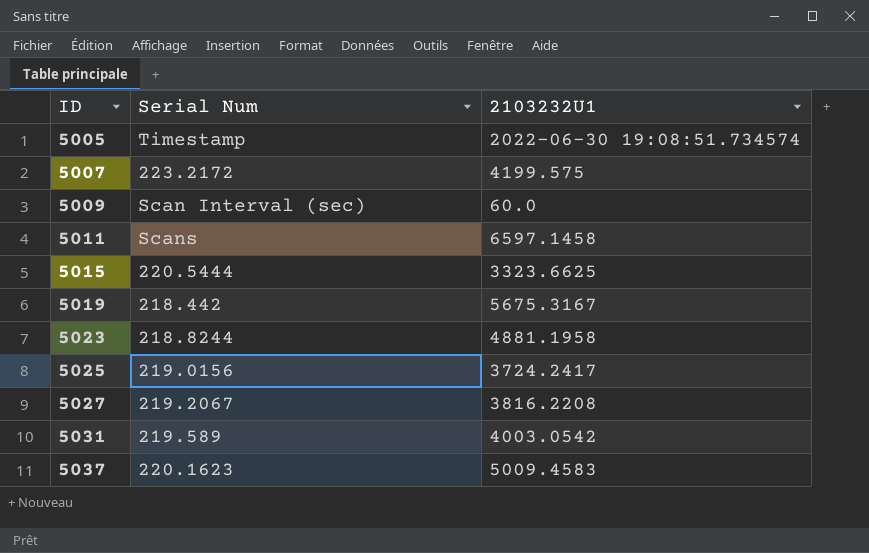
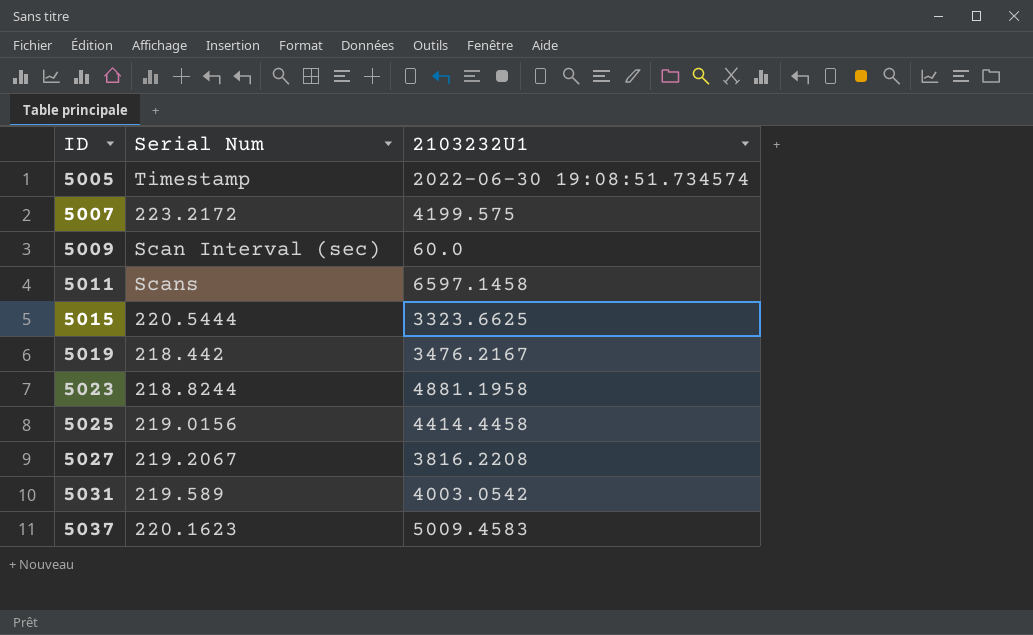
5019 | 2103232U1: 5675.3167 -> 3476.2167
5025 | 2103232U1: 3724.2417 -> 4414.4458

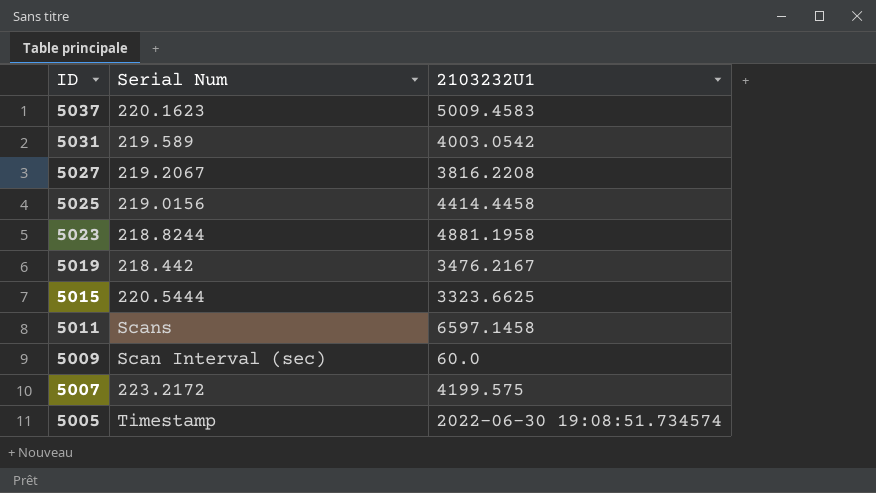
row order: ID ascending -> ID descending

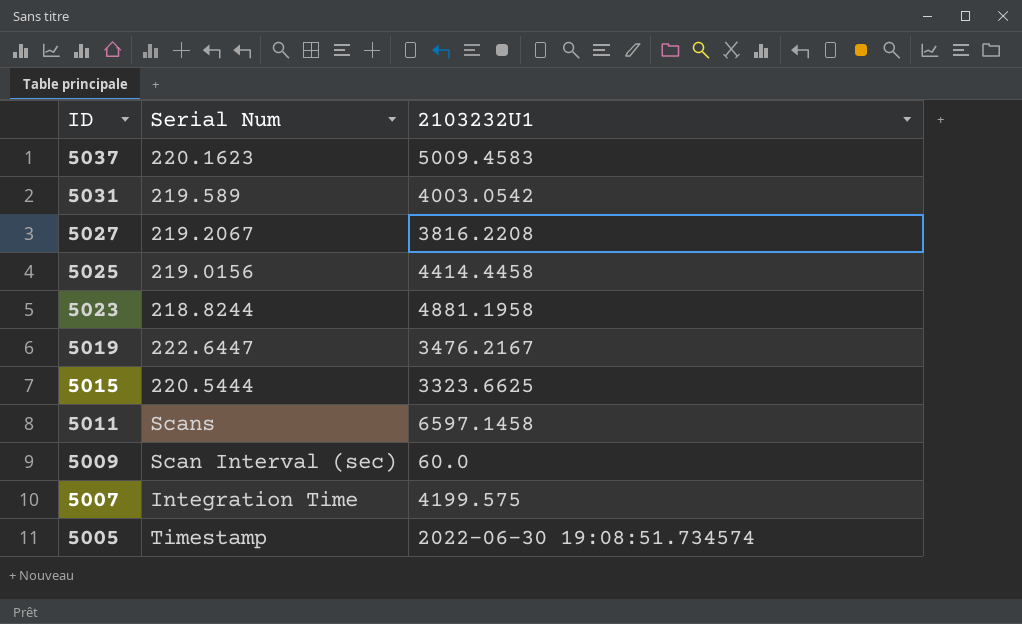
5019 | Serial Num: 218.442 -> 222.6447
5007 | Serial Num: 223.2172 -> Integration Time

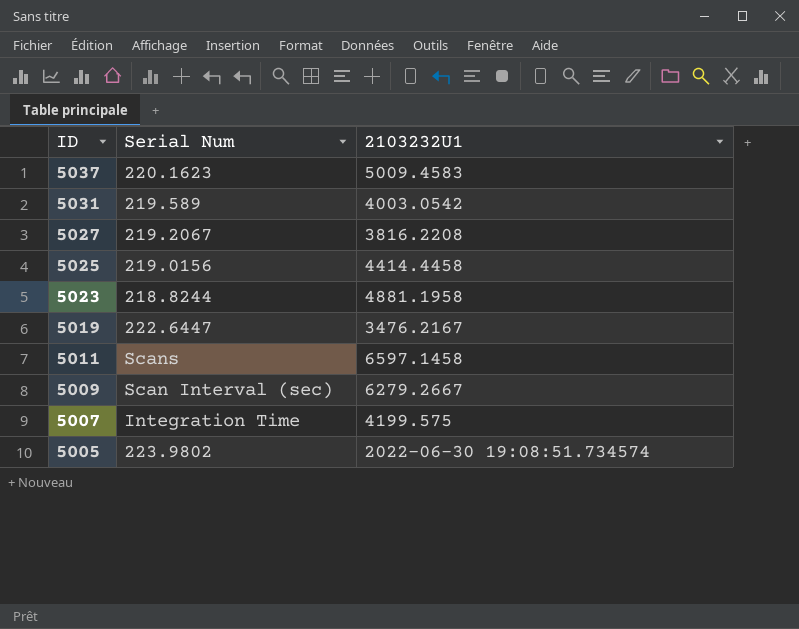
row 5015: 220.5444 | 3323.6625 -> none
5009 | 2103232U1: 60.0 -> 6279.2667
5005 | Serial Num: Timestamp -> 223.9802

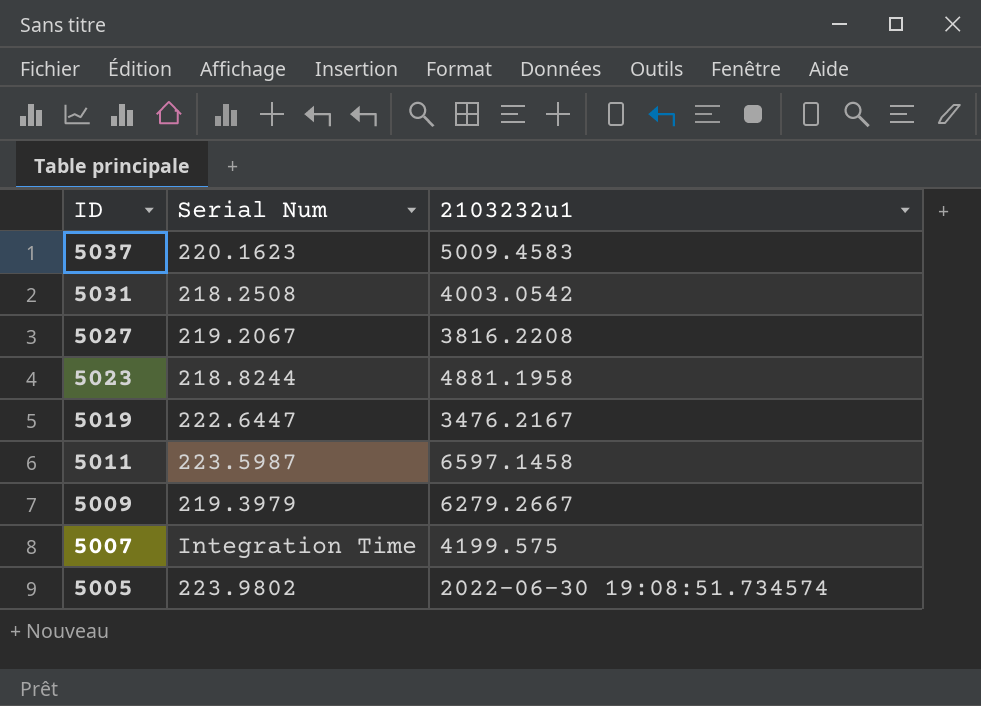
column name: 2103232U1 -> 2103232u1
row 5025: 219.0156 | 4414.4458 -> none
5031 | Serial Num: 219.589 -> 218.2508
5011 | Serial Num: Scans -> 223.5987
5009 | Serial Num: Scan Interval (sec) -> 219.3979

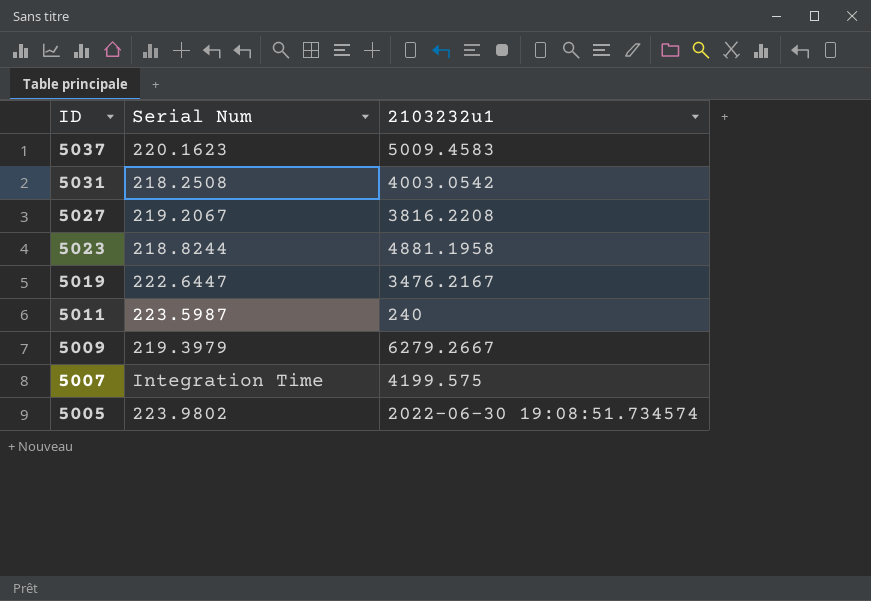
5011 | 2103232u1: 6597.1458 -> 240

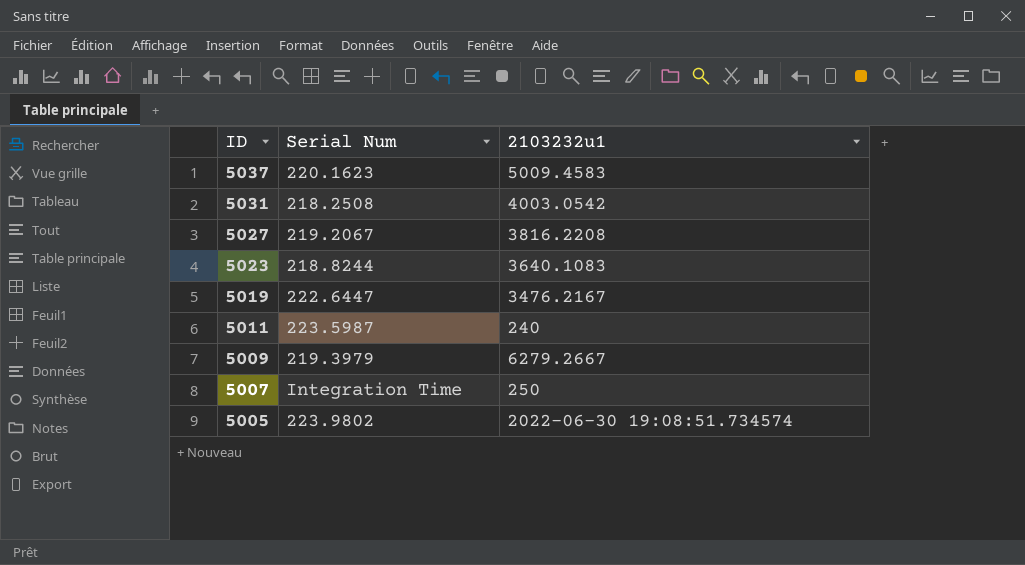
5023 | 2103232u1: 4881.1958 -> 3640.1083
5007 | 2103232u1: 4199.575 -> 250

